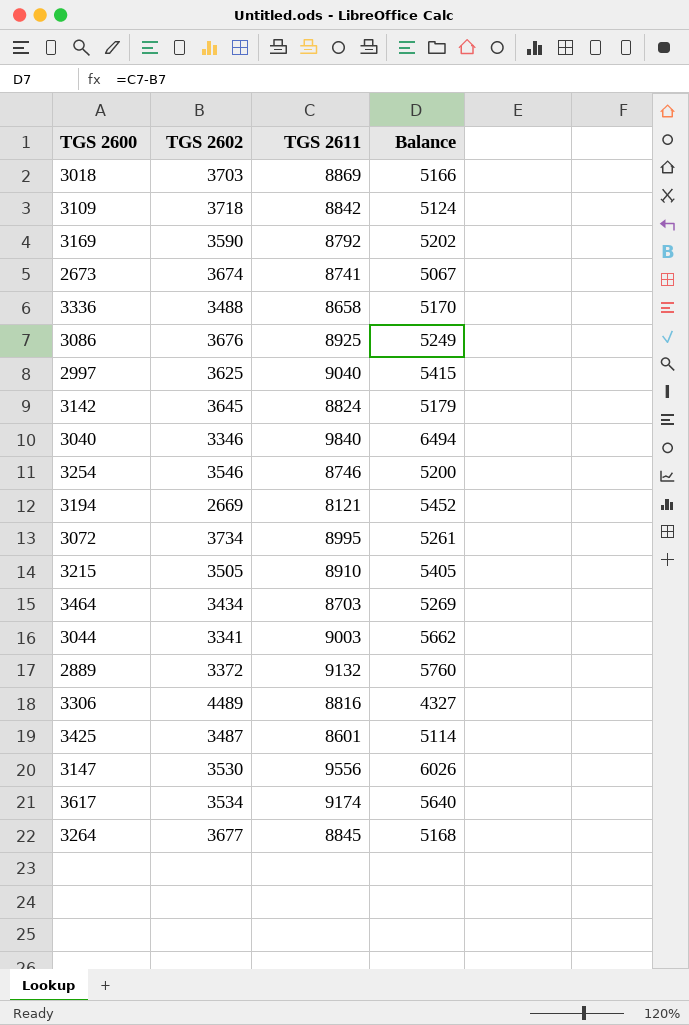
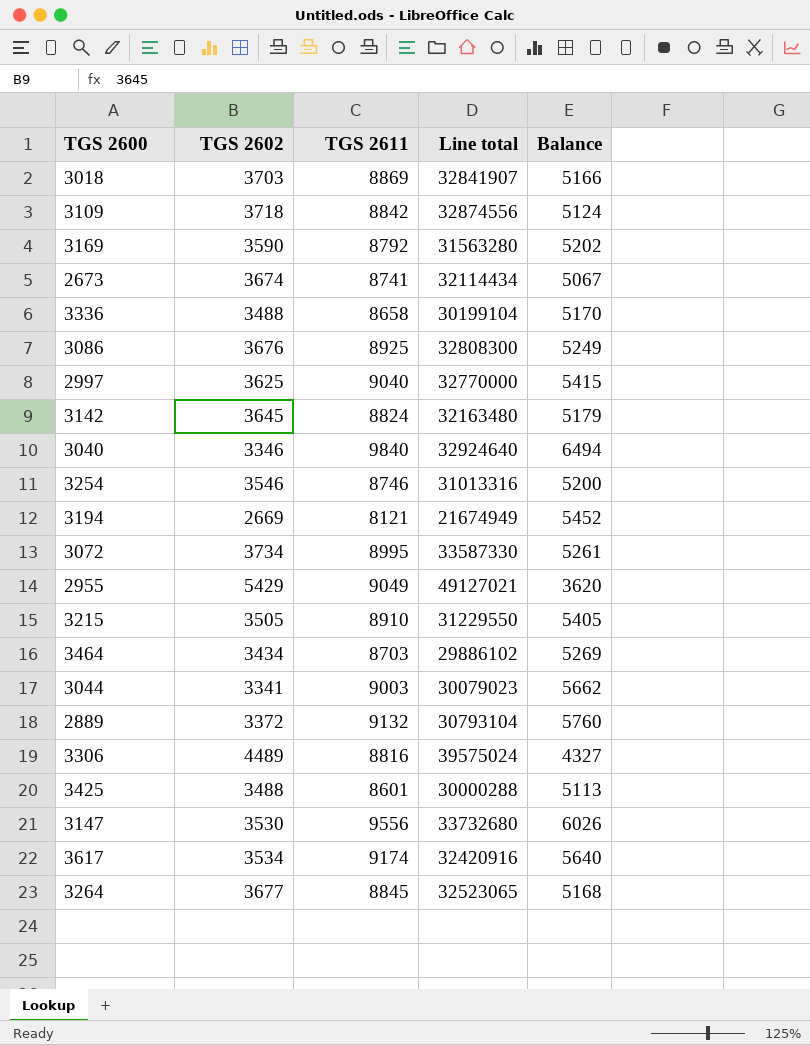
column Line total | formula: none -> [TGS 2602] * [TGS 2611]
row 2955: none -> 5429 | 9049 | 49127021 | 3620
3425 | TGS 2602: 3487 -> 3488
3425 | Balance: 5114 -> 5113

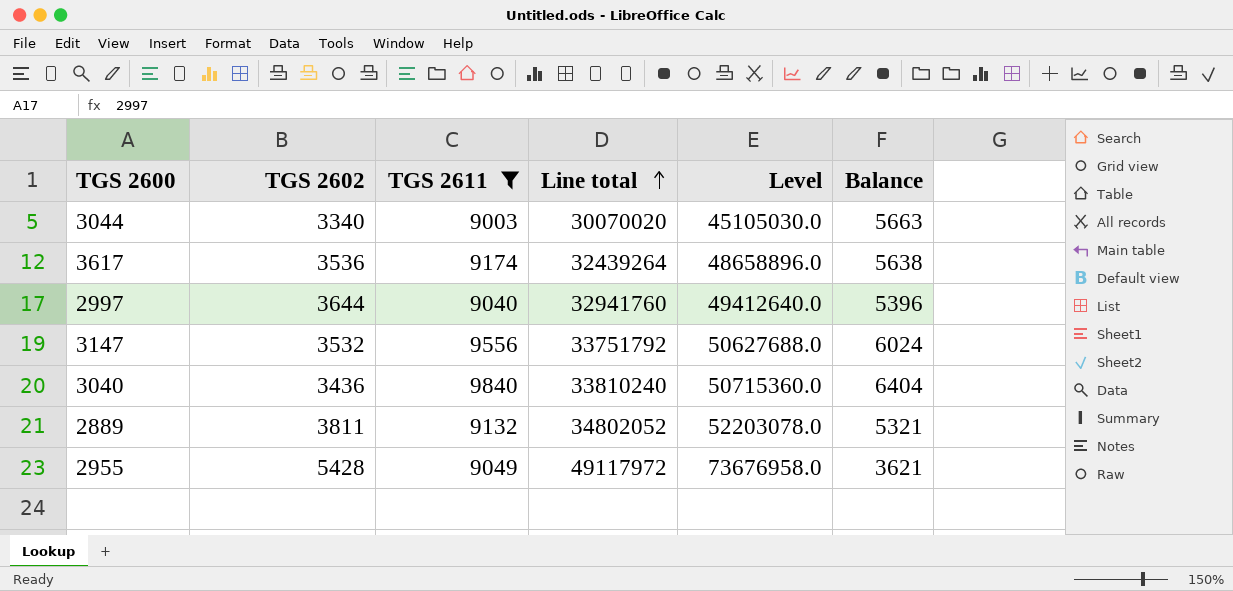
filter: none -> TGS 2611 >= 9003
row order: none -> Line total ascending
column Level | formula: none -> [Line total] * 1.5
3044 | TGS 2602: 3341 -> 3340
3044 | Line total: 30079023 -> 30070020
3044 | Balance: 5662 -> 5663
3617 | TGS 2602: 3534 -> 3536
3617 | Line total: 32420916 -> 32439264
3617 | Balance: 5640 -> 5638
2997 | TGS 2602: 3625 -> 3644
2997 | Line total: 32770000 -> 32941760
2997 | Balance: 5415 -> 5396
3147 | TGS 2602: 3530 -> 3532
3147 | Line total: 33732680 -> 33751792
3147 | Balance: 6026 -> 6024
3040 | TGS 2602: 3346 -> 3436
3040 | Line total: 32924640 -> 33810240
3040 | Balance: 6494 -> 6404
2889 | TGS 2602: 3372 -> 3811
2889 | Line total: 30793104 -> 34802052
2889 | Balance: 5760 -> 5321
2955 | TGS 2602: 5429 -> 5428
2955 | Line total: 49127021 -> 49117972
2955 | Balance: 3620 -> 3621

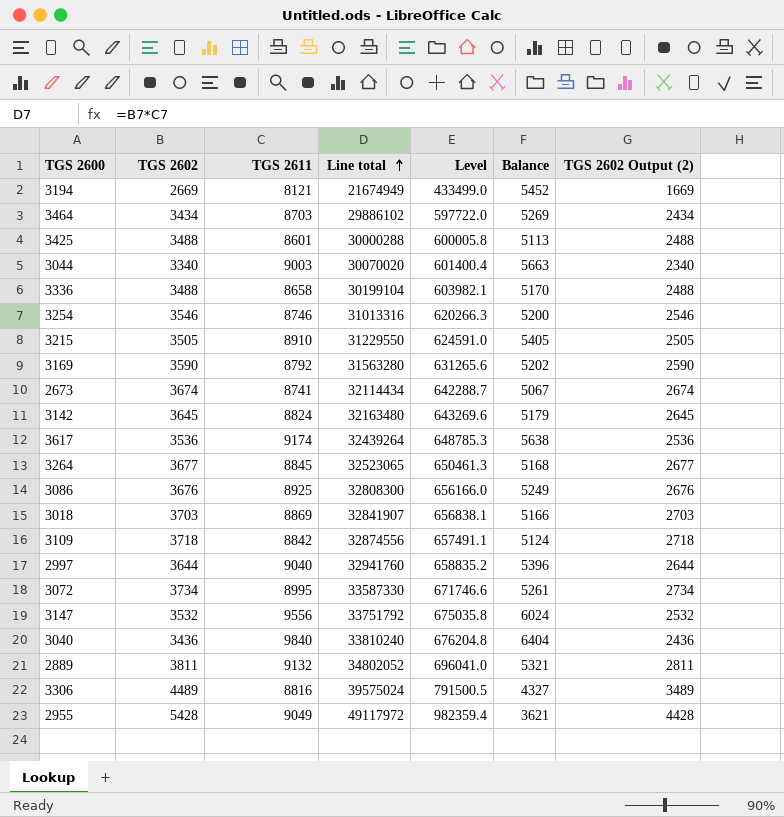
filter: TGS 2611 >= 9003 -> none
column Level | formula: [Line total] * 1.5 -> [Line total] * 0.02
column TGS 2602 Output (2) | formula: none -> [TGS 2602] - 1000

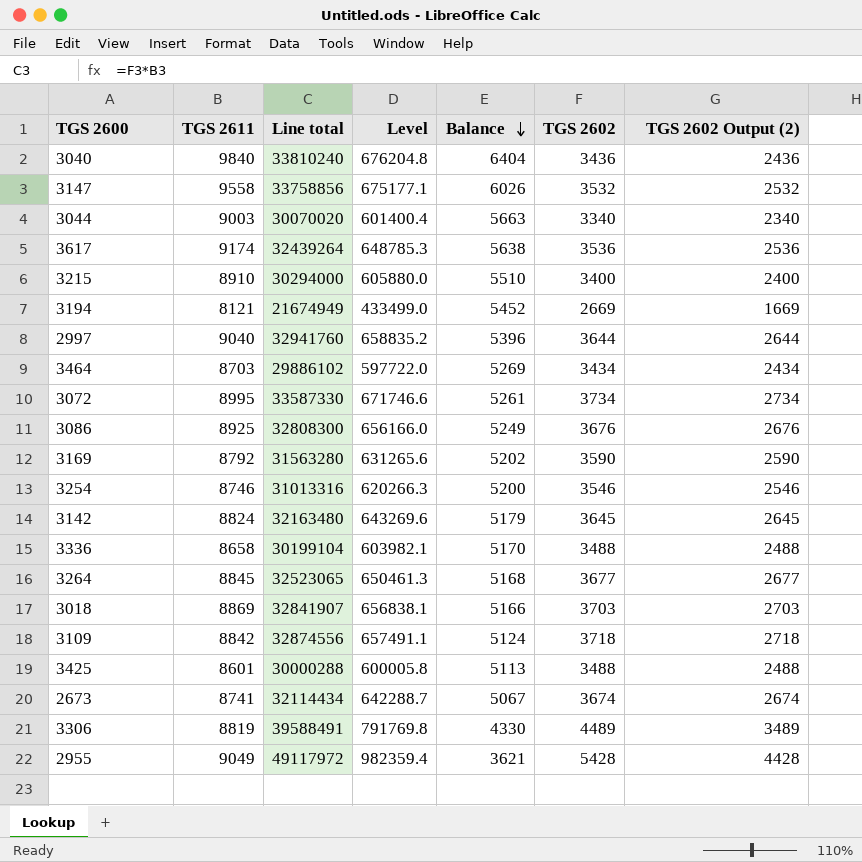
row order: Line total ascending -> Balance descending
column TGS 2602 | position: 2 -> 6
row 2889: 3811 | 9132 | 34802052 | 696041.0 | 5321 | 2811 -> none
3147 | TGS 2611: 9556 -> 9558
3147 | Line total: 33751792 -> 33758856
3147 | Level: 675035.8 -> 675177.1
3147 | Balance: 6024 -> 6026
3215 | Line total: 31229550 -> 30294000
3215 | Level: 624591.0 -> 605880.0
3215 | Balance: 5405 -> 5510
3215 | TGS 2602: 3505 -> 3400
3215 | TGS 2602 Output (2): 2505 -> 2400
3306 | TGS 2611: 8816 -> 8819
3306 | Line total: 39575024 -> 39588491
3306 | Level: 791500.5 -> 791769.8
3306 | Balance: 4327 -> 4330

